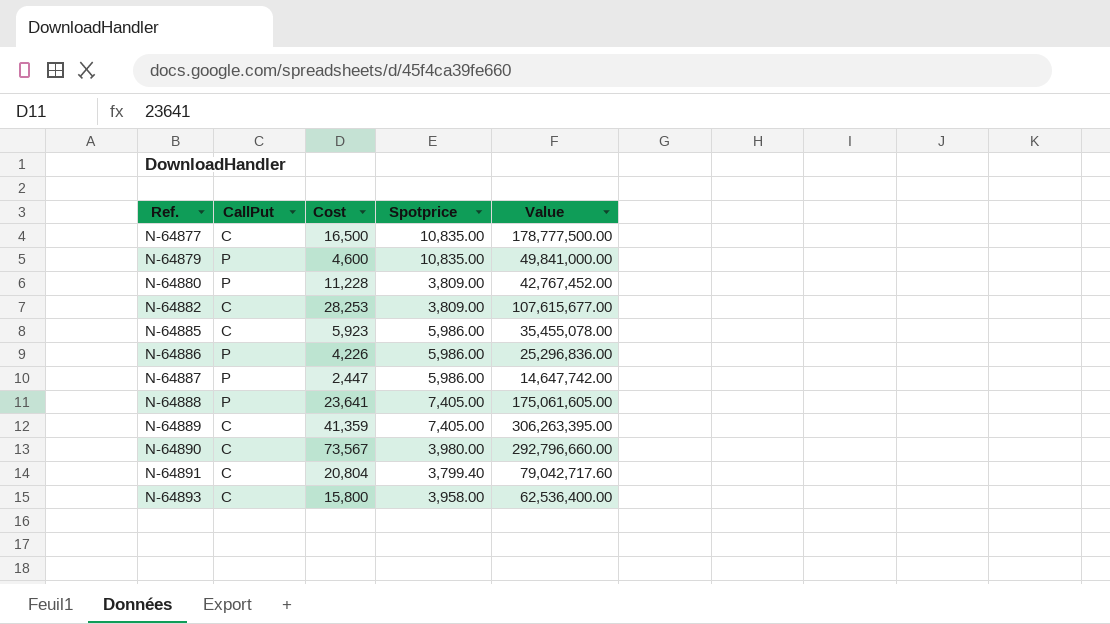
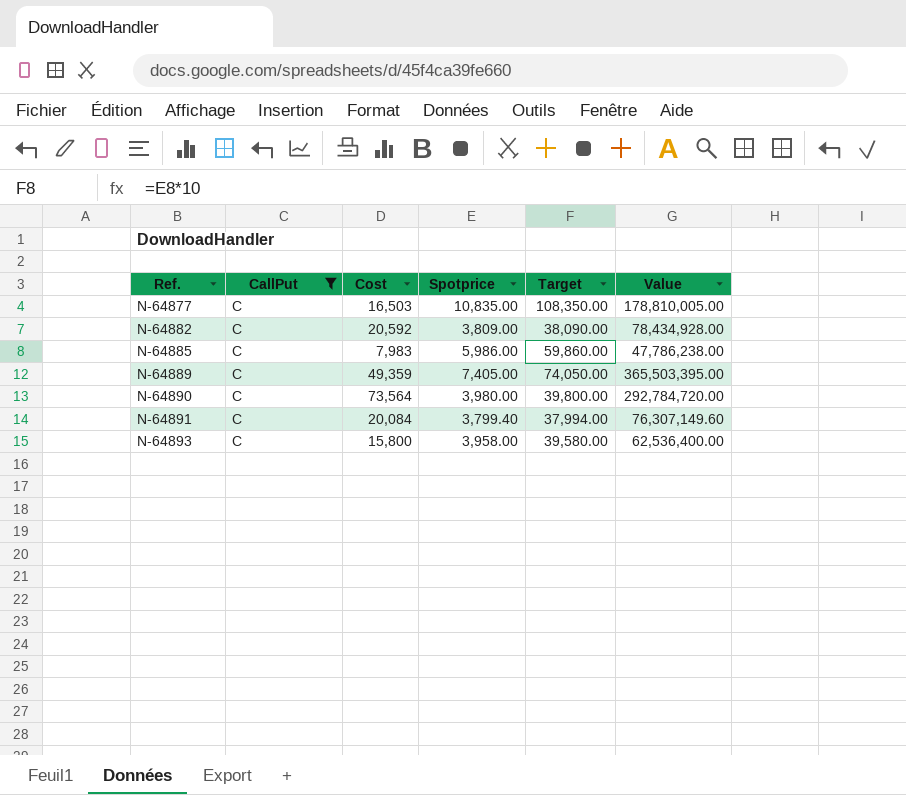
filter: none -> CallPut = C
column Target | formula: none -> [Spotprice] * 10
N-64877 | Cost: 16,500 -> 16,503
N-64877 | Value: 178,777,500.00 -> 178,810,005.00
N-64882 | Cost: 28,253 -> 20,592
N-64882 | Value: 107,615,677.00 -> 78,434,928.00
N-64885 | Cost: 5,923 -> 7,983
N-64885 | Value: 35,455,078.00 -> 47,786,238.00
N-64889 | Cost: 41,359 -> 49,359
N-64889 | Value: 306,263,395.00 -> 365,503,395.00
N-64890 | Cost: 73,567 -> 73,564
N-64890 | Value: 292,796,660.00 -> 292,784,720.00
N-64891 | Cost: 20,804 -> 20,084
N-64891 | Value: 79,042,717.60 -> 76,307,149.60

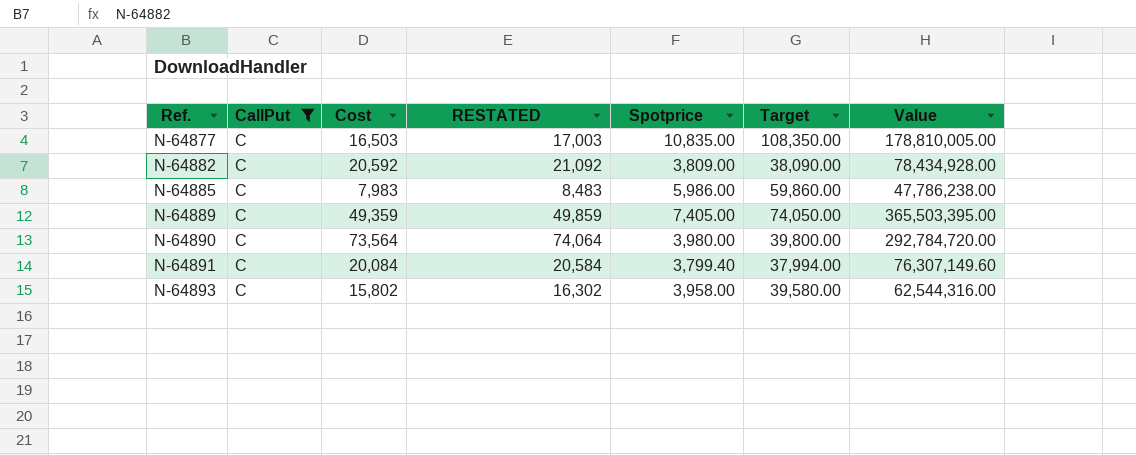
column RESTATED | formula: none -> [Cost] + 500
N-64893 | Cost: 15,800 -> 15,802
N-64893 | Value: 62,536,400.00 -> 62,544,316.00

